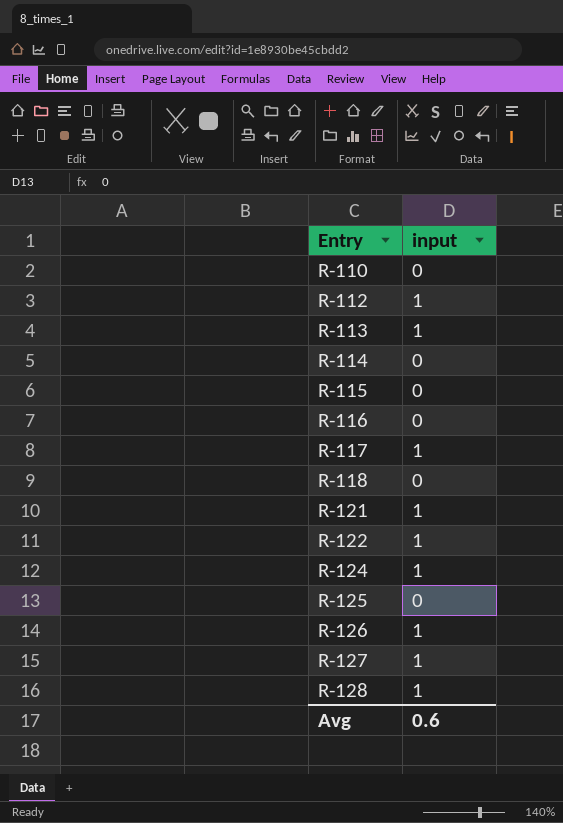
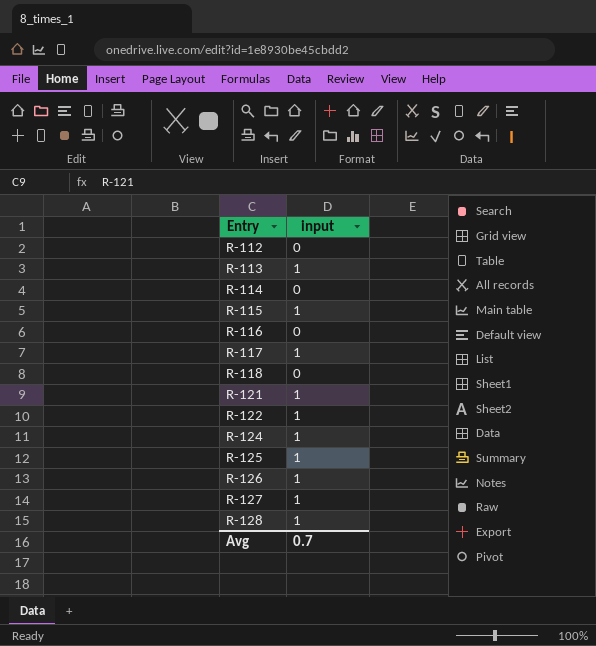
row R-110: 0 -> none
R-112 | input: 1 -> 0
R-115 | input: 0 -> 1
R-125 | input: 0 -> 1
Avg | input: 0.6 -> 0.7

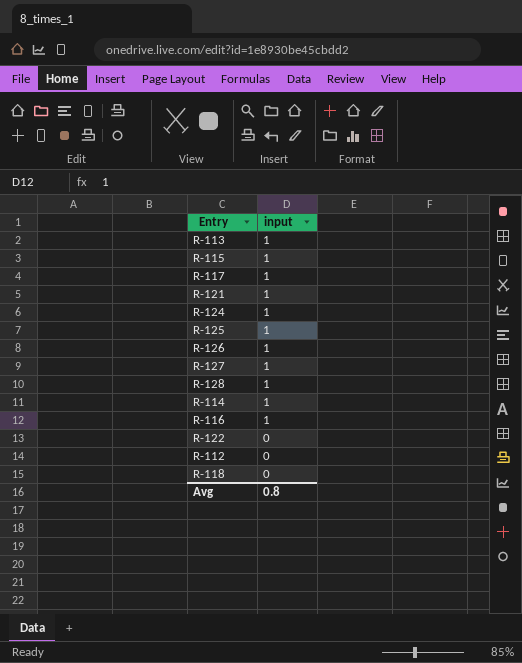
row order: Entry ascending -> input descending
R-114 | input: 0 -> 1
R-116 | input: 0 -> 1
R-122 | input: 1 -> 0
Avg | input: 0.7 -> 0.8

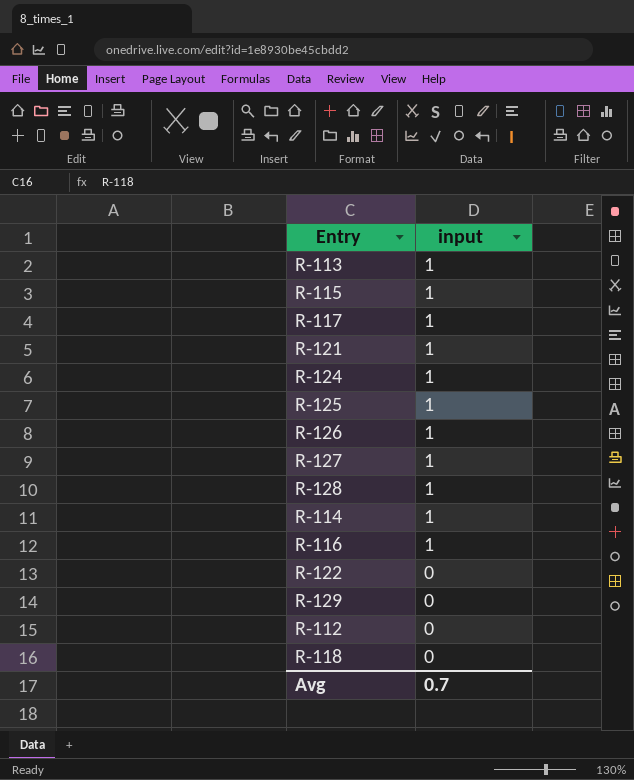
row R-129: none -> 0
Avg | input: 0.8 -> 0.7

